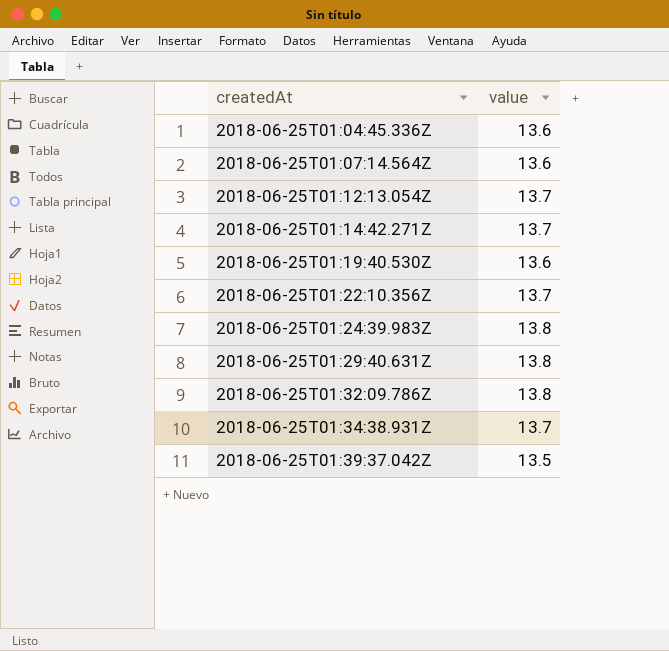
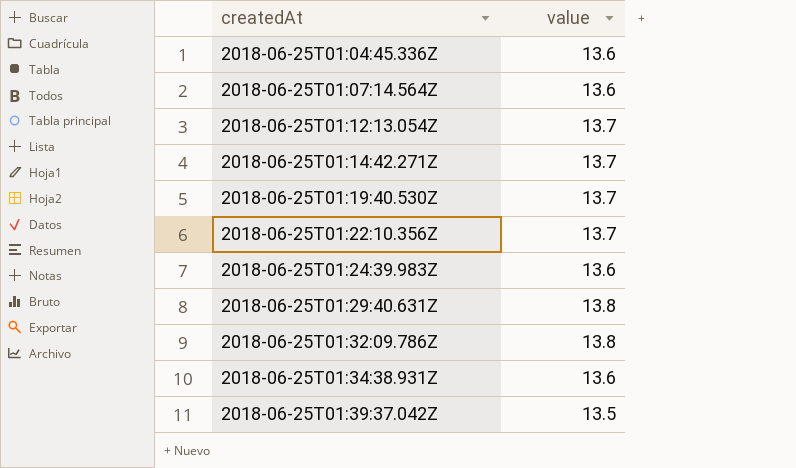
2018-06-25T01:19:40.530Z | value: 13.6 -> 13.7
2018-06-25T01:24:39.983Z | value: 13.8 -> 13.6
2018-06-25T01:34:38.931Z | value: 13.7 -> 13.6

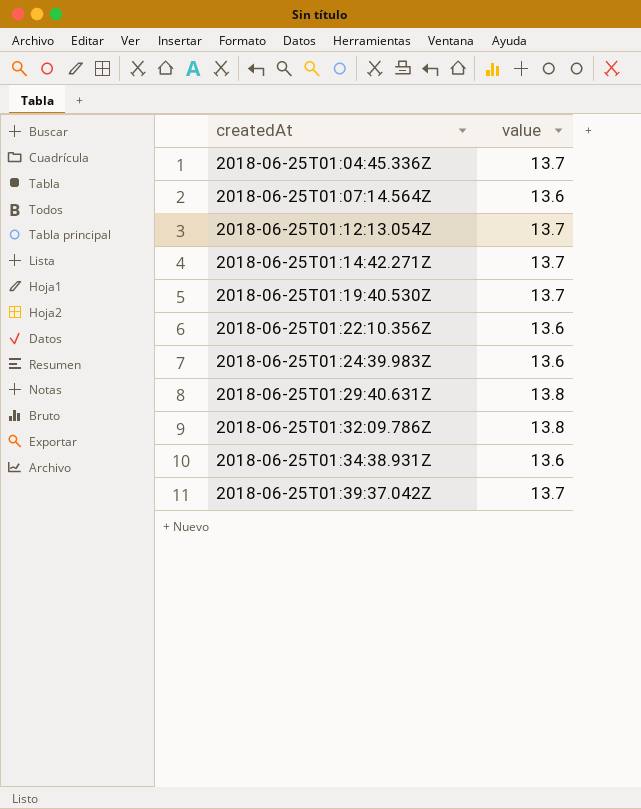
2018-06-25T01:04:45.336Z | value: 13.6 -> 13.7
2018-06-25T01:22:10.356Z | value: 13.7 -> 13.6
2018-06-25T01:39:37.042Z | value: 13.5 -> 13.7

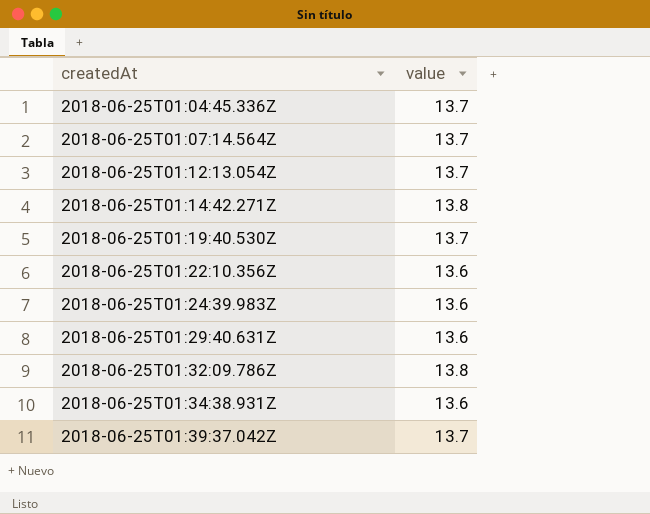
2018-06-25T01:07:14.564Z | value: 13.6 -> 13.7
2018-06-25T01:14:42.271Z | value: 13.7 -> 13.8
2018-06-25T01:29:40.631Z | value: 13.8 -> 13.6

